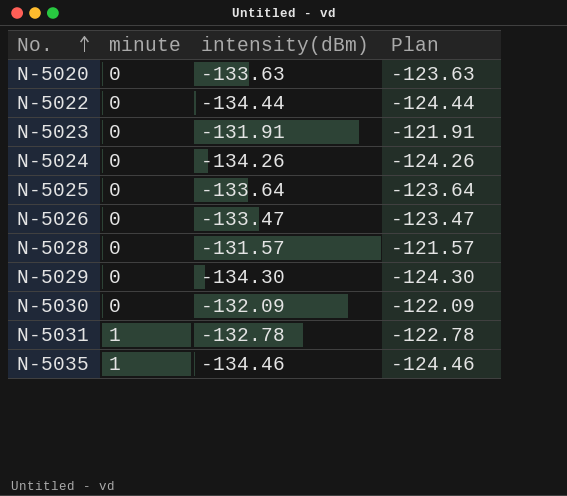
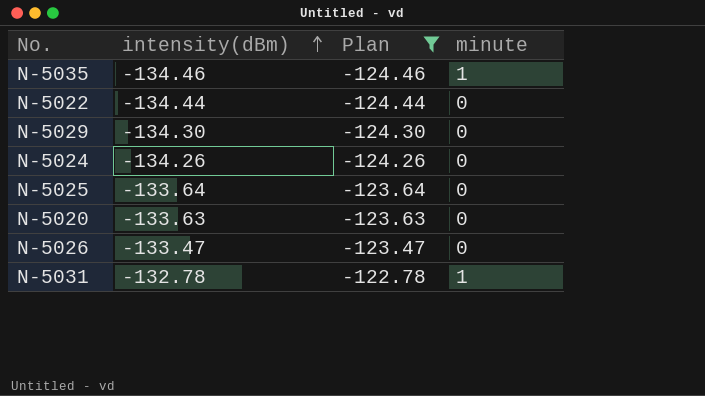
filter: none -> Plan <= -122.78
row order: No. ascending -> intensity(dBm) ascending
column minute | position: 2 -> 4

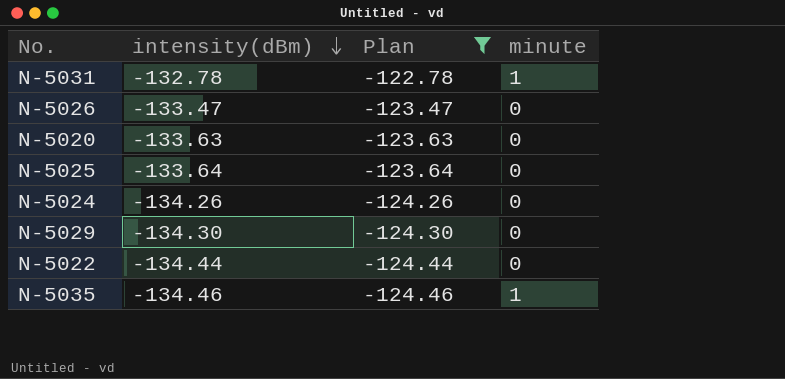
row order: intensity(dBm) ascending -> intensity(dBm) descending

